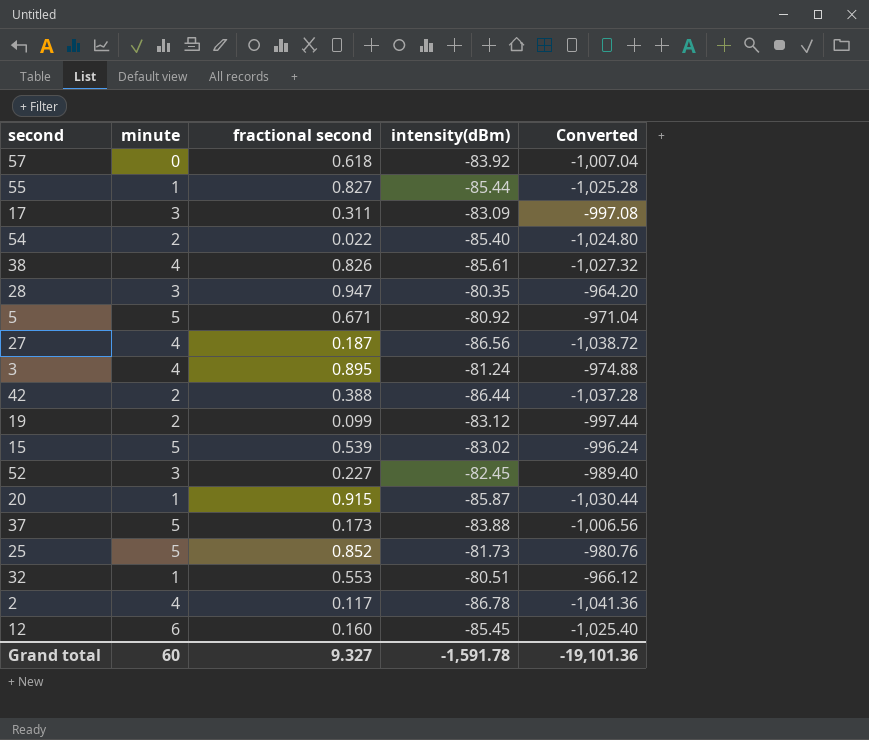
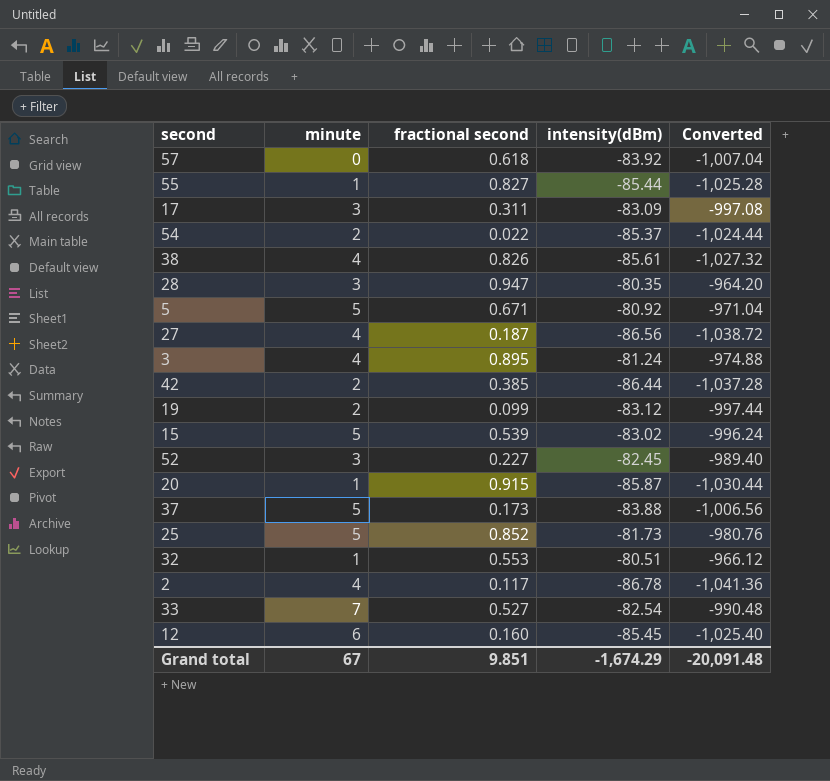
54 | intensity(dBm): -85.40 -> -85.37
54 | Converted: -1,024.80 -> -1,024.44
42 | fractional second: 0.388 -> 0.385
row 33: none -> 7 | 0.527 | -82.54 | -990.48
Grand total | minute: 60 -> 67
Grand total | fractional second: 9.327 -> 9.851
Grand total | intensity(dBm): -1,591.78 -> -1,674.29
Grand total | Converted: -19,101.36 -> -20,091.48

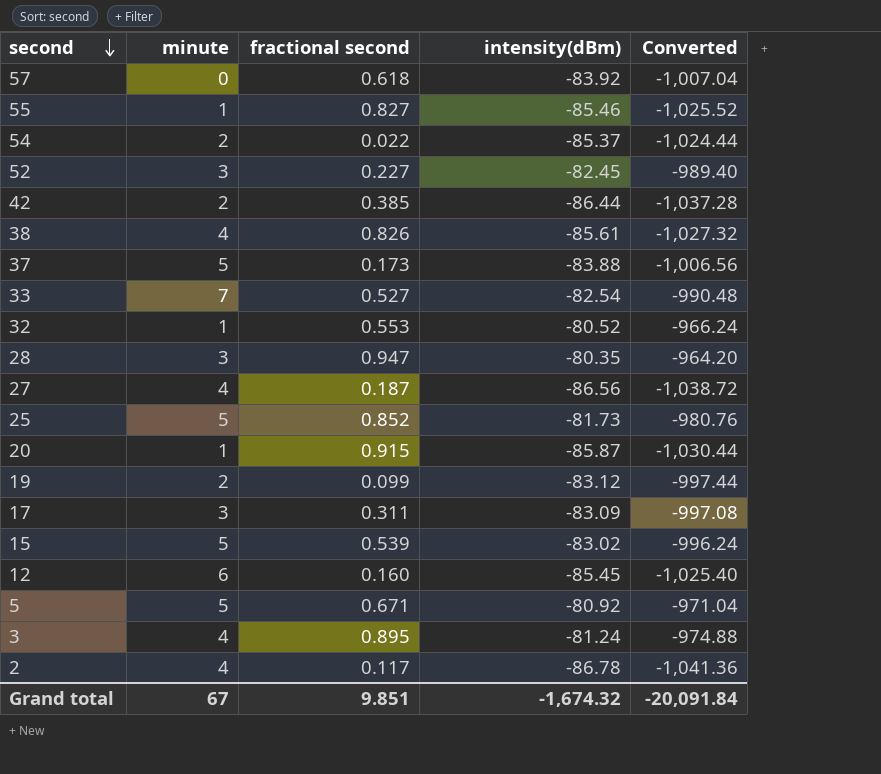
row order: none -> second descending
55 | intensity(dBm): -85.44 -> -85.46
55 | Converted: -1,025.28 -> -1,025.52
32 | intensity(dBm): -80.51 -> -80.52
32 | Converted: -966.12 -> -966.24
Grand total | intensity(dBm): -1,674.29 -> -1,674.32
Grand total | Converted: -20,091.48 -> -20,091.84

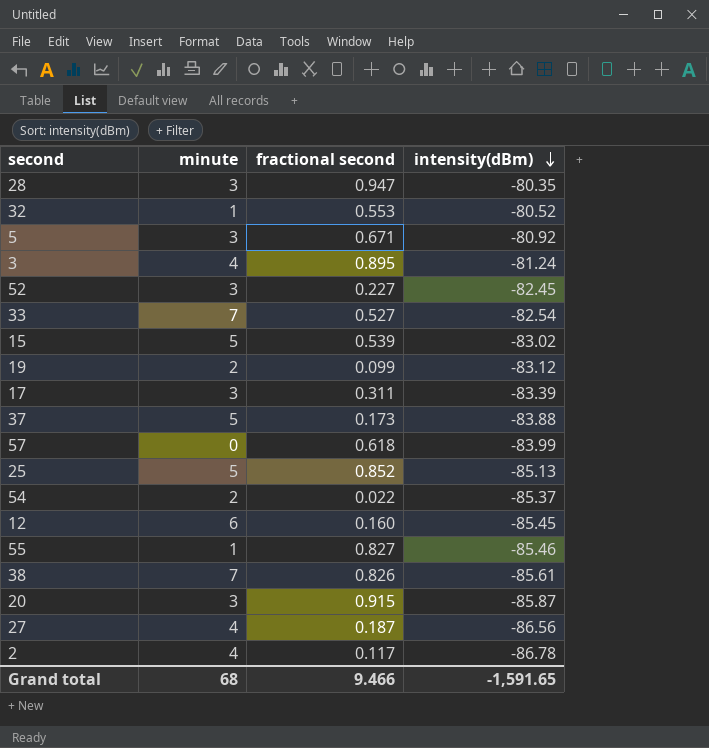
row order: second descending -> intensity(dBm) descending
column Converted | formula: [intensity(dBm)] * 12 -> none
row 42: 2 | 0.385 | -86.44 | -1,037.28 -> none
5 | minute: 5 -> 3
17 | intensity(dBm): -83.09 -> -83.39
57 | intensity(dBm): -83.92 -> -83.99
25 | intensity(dBm): -81.73 -> -85.13
38 | minute: 4 -> 7
20 | minute: 1 -> 3
Grand total | minute: 67 -> 68
Grand total | fractional second: 9.851 -> 9.466
Grand total | intensity(dBm): -1,674.32 -> -1,591.65

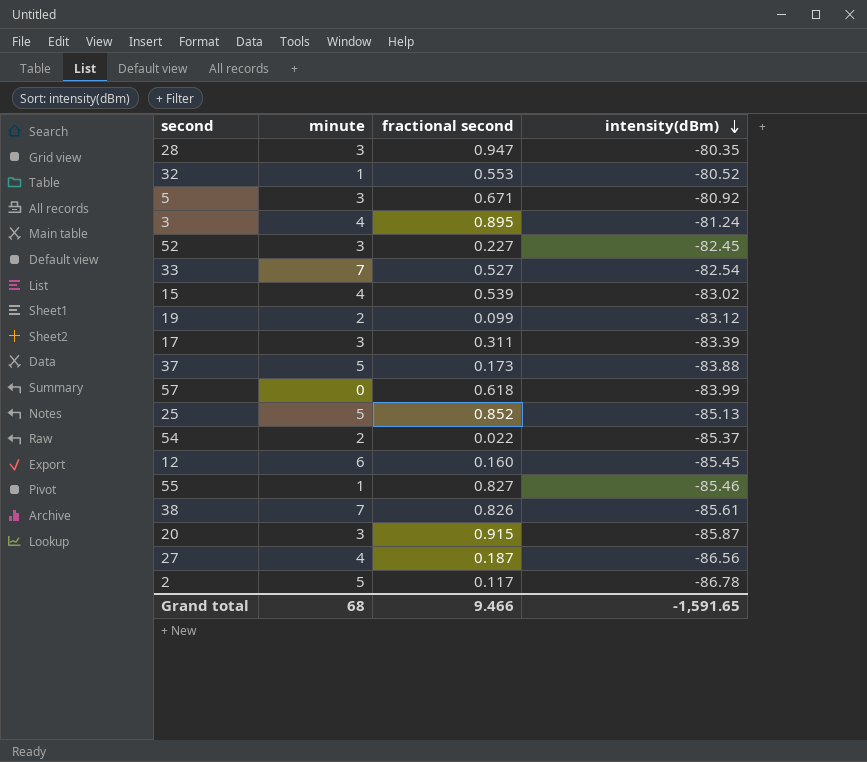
15 | minute: 5 -> 4
2 | minute: 4 -> 5

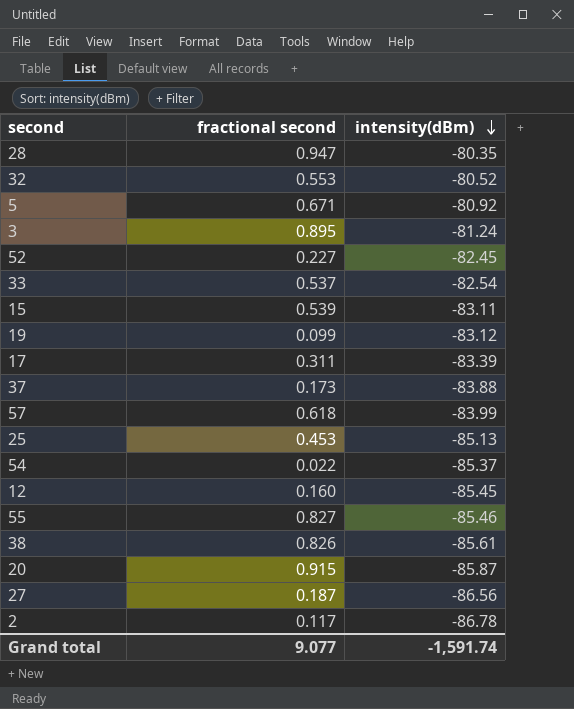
column minute | position: 2 -> none
33 | fractional second: 0.527 -> 0.537
15 | intensity(dBm): -83.02 -> -83.11
25 | fractional second: 0.852 -> 0.453
Grand total | fractional second: 9.466 -> 9.077
Grand total | intensity(dBm): -1,591.65 -> -1,591.74

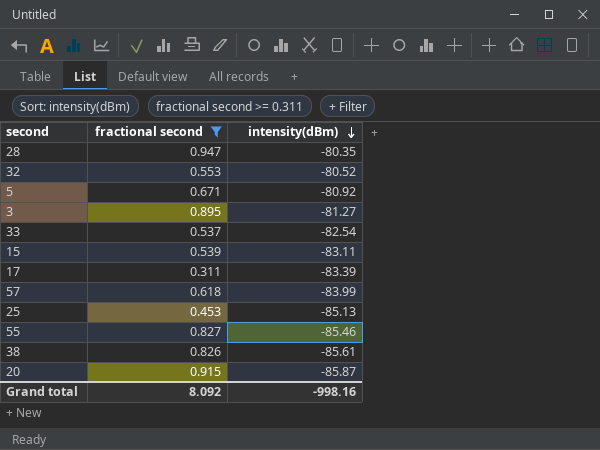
filter: none -> fractional second >= 0.311
3 | intensity(dBm): -81.24 -> -81.27
Grand total | fractional second: 9.077 -> 8.092
Grand total | intensity(dBm): -1,591.74 -> -998.16

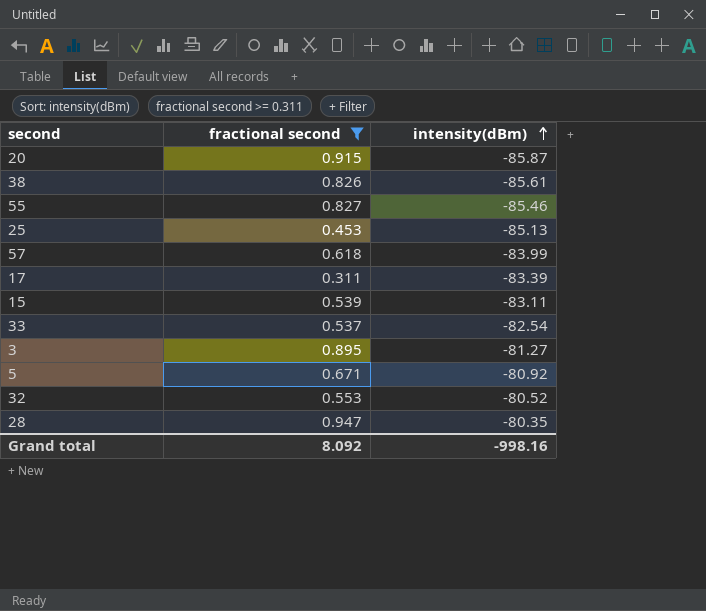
row order: intensity(dBm) descending -> intensity(dBm) ascending

